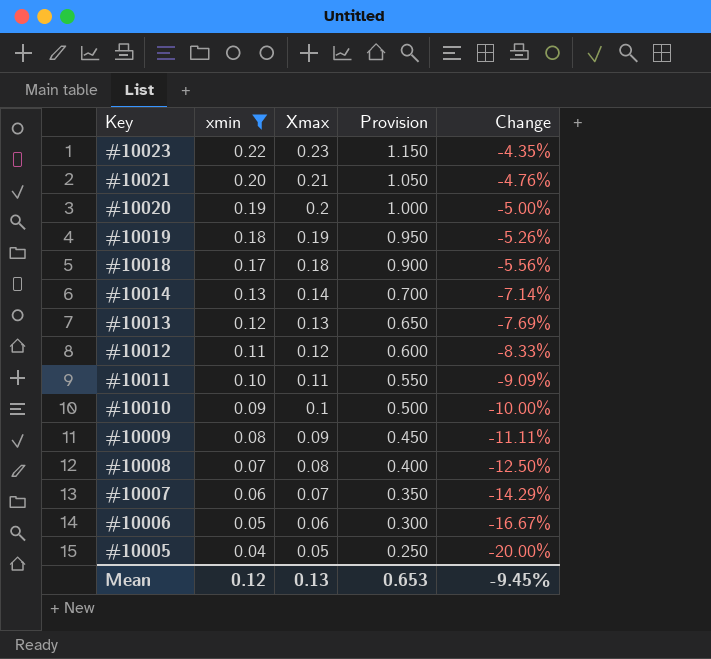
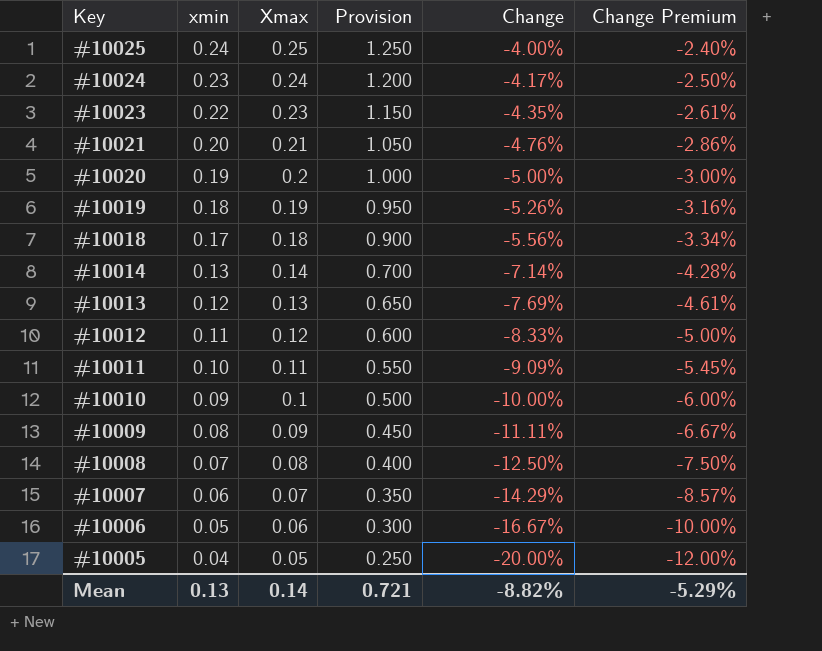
filter: xmin <= 0.22 -> none
column Change Premium | formula: none -> [Change] * 0.6
Mean | xmin: 0.12 -> 0.13
Mean | Xmax: 0.13 -> 0.14
Mean | Provision: 0.653 -> 0.721
Mean | Change: -9.45% -> -8.82%

